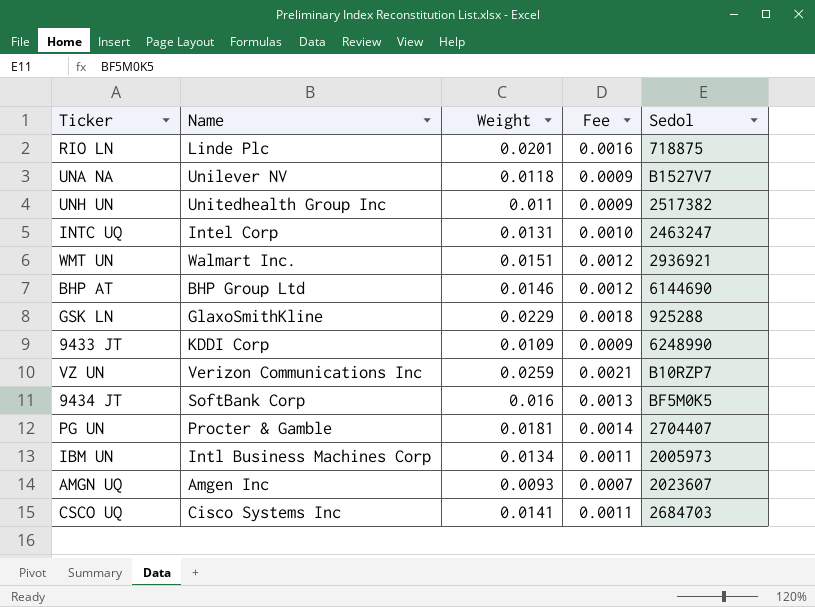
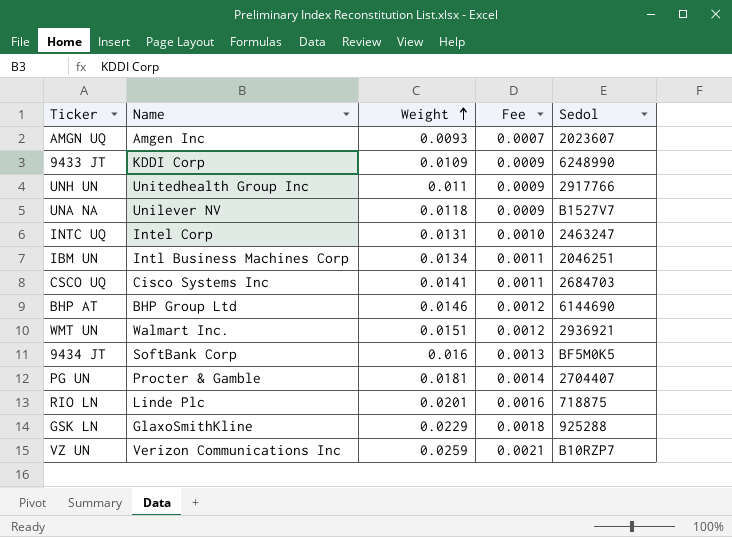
row order: none -> Weight ascending
UNH UN | Sedol: 2517382 -> 2917766
IBM UN | Sedol: 2005973 -> 2046251

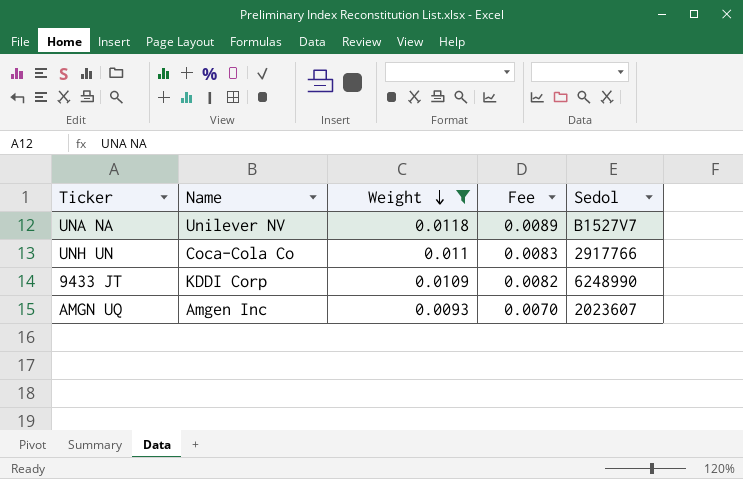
filter: none -> Weight <= 0.0118
row order: Weight ascending -> Weight descending
column Fee | formula: [Weight] * 0.08 -> [Weight] * 0.75
UNH UN | Name: Unitedhealth Group Inc -> Coca-Cola Co

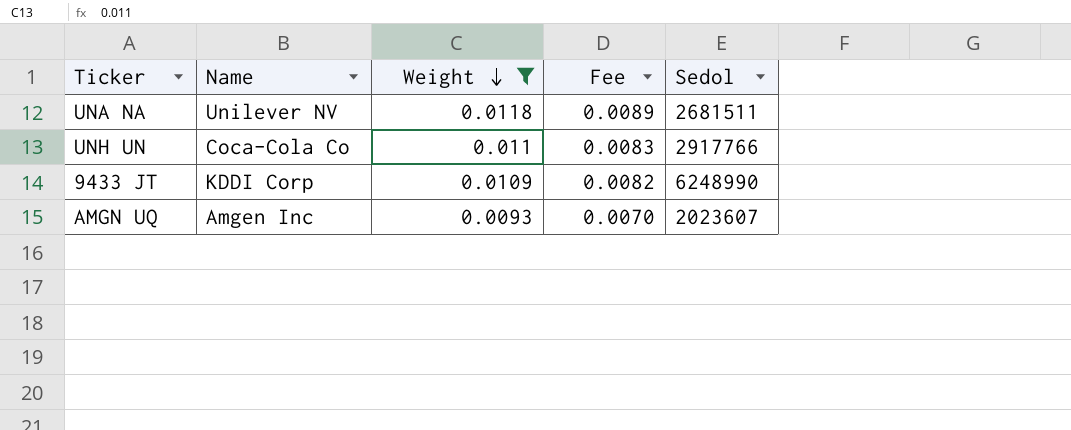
UNA NA | Sedol: B1527V7 -> 2681511

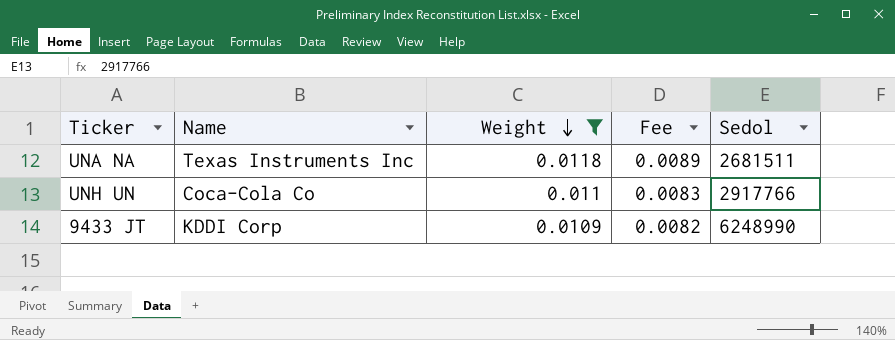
row AMGN UQ: Amgen Inc | 0.0093 | 0.0070 | 2023607 -> none
UNA NA | Name: Unilever NV -> Texas Instruments Inc

